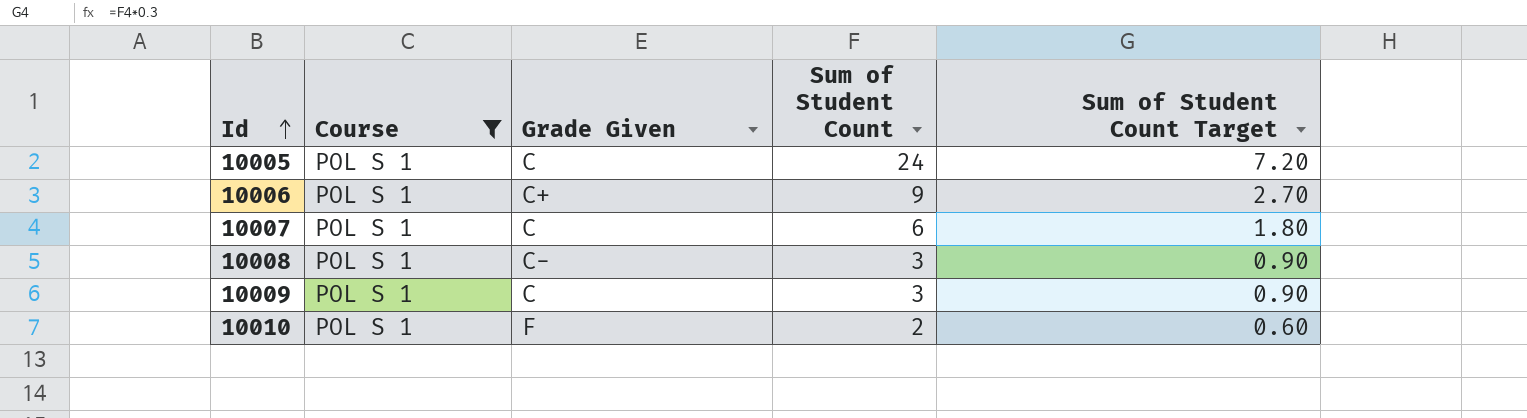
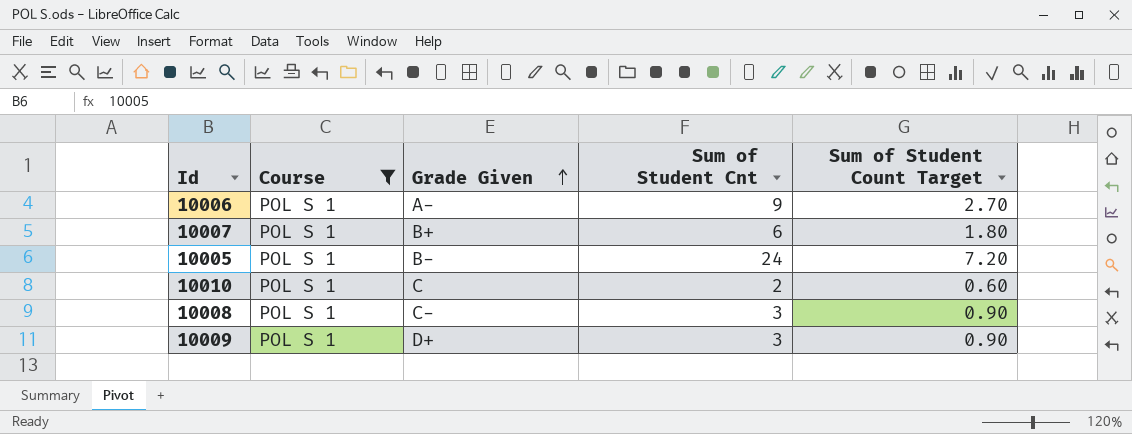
row order: Id ascending -> Grade Given ascending
column name: Sum of Student Count -> Sum of Student Cnt
10006 | Grade Given: C+ -> A-
10007 | Grade Given: C -> B+
10005 | Grade Given: C -> B-
10010 | Grade Given: F -> C
10009 | Grade Given: C -> D+

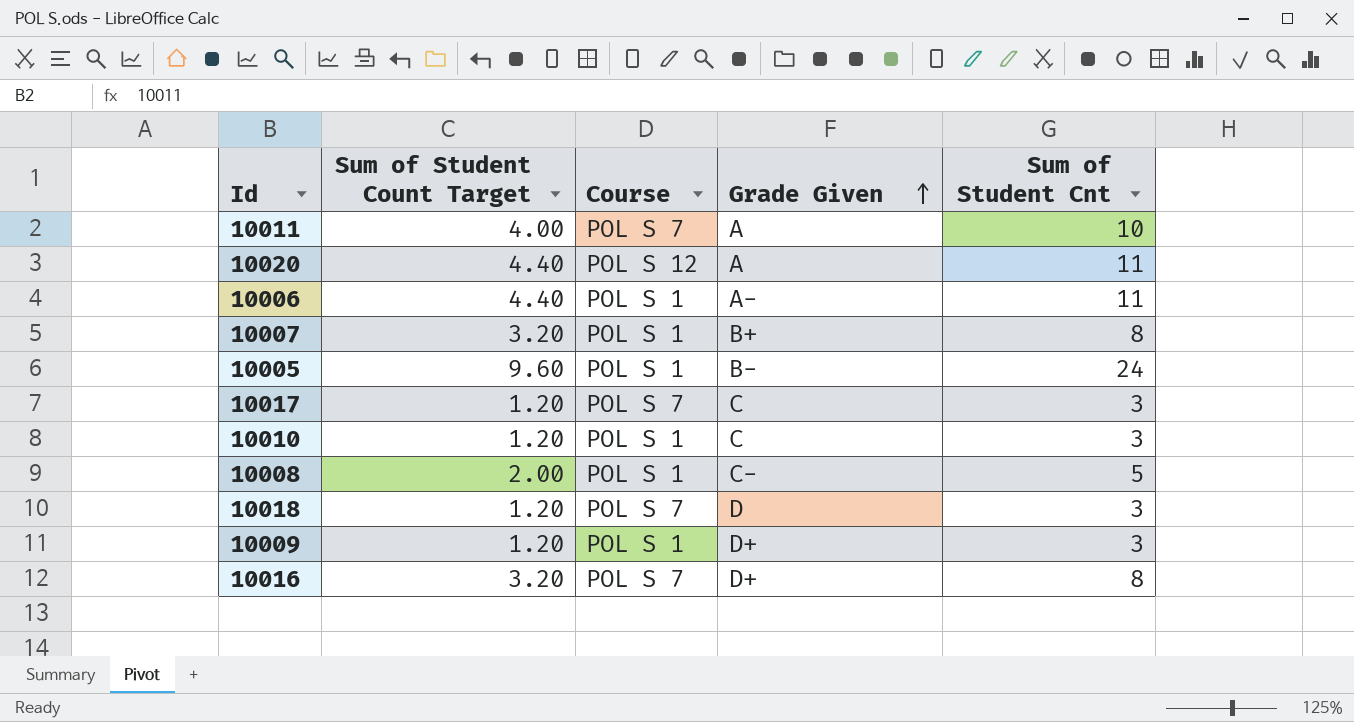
filter: Course = POL S 1 -> none
column Sum of Student Count Target | formula: [Sum of Student Cnt] * 0.3 -> [Sum of Student Cnt] * 0.4
column Sum of Student Count Target | position: 5 -> 2
10006 | Sum of Student Cnt: 9 -> 11
10007 | Sum of Student Cnt: 6 -> 8
10010 | Sum of Student Cnt: 2 -> 3
10008 | Sum of Student Cnt: 3 -> 5

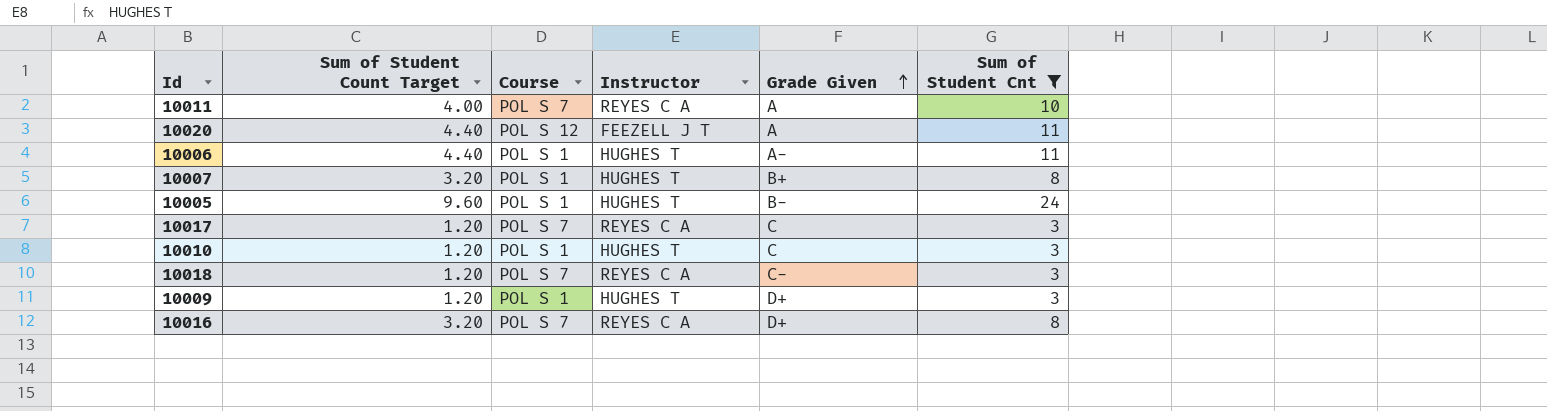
filter: none -> Sum of Student Cnt != 5
column Instructor | position: none -> 4
10018 | Grade Given: D -> C-

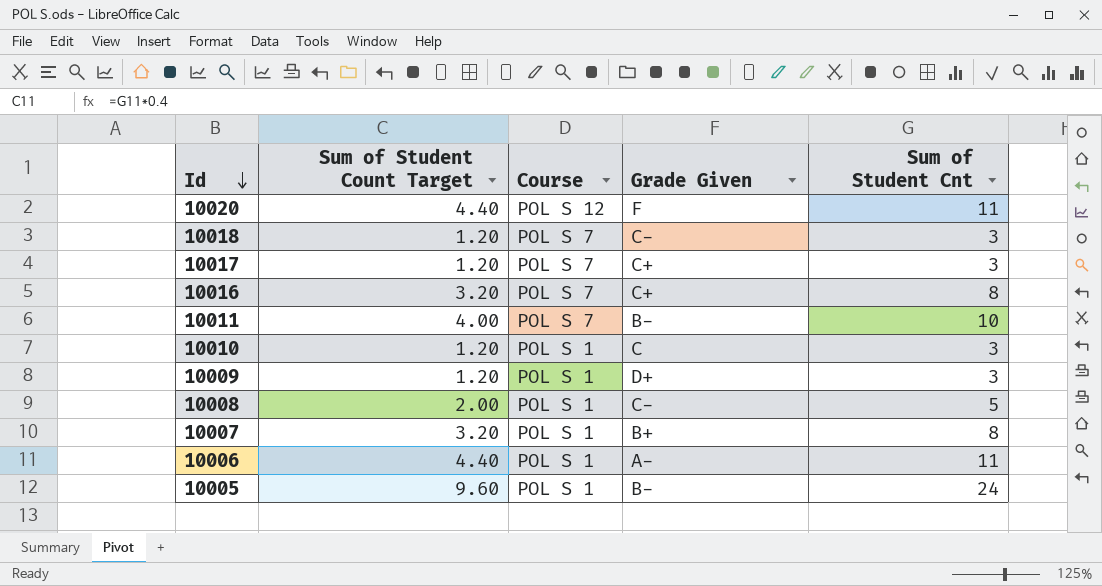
filter: Sum of Student Cnt != 5 -> none
row order: Grade Given ascending -> Id descending
column Instructor | position: 4 -> none
10020 | Grade Given: A -> F
10017 | Grade Given: C -> C+
10016 | Grade Given: D+ -> C+
10011 | Grade Given: A -> B-

